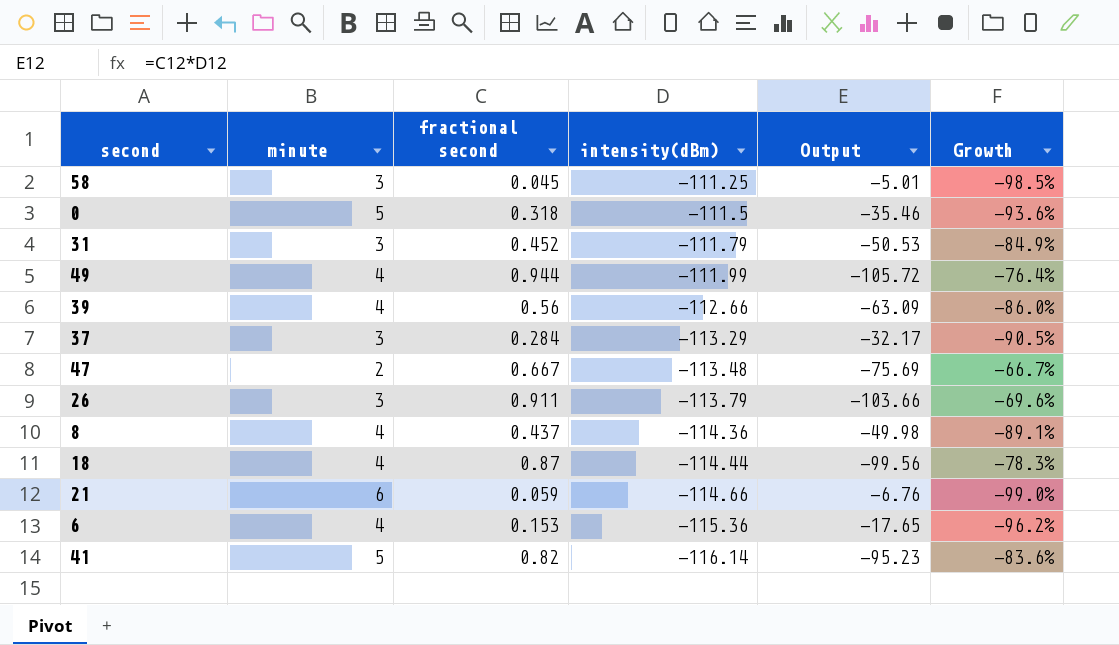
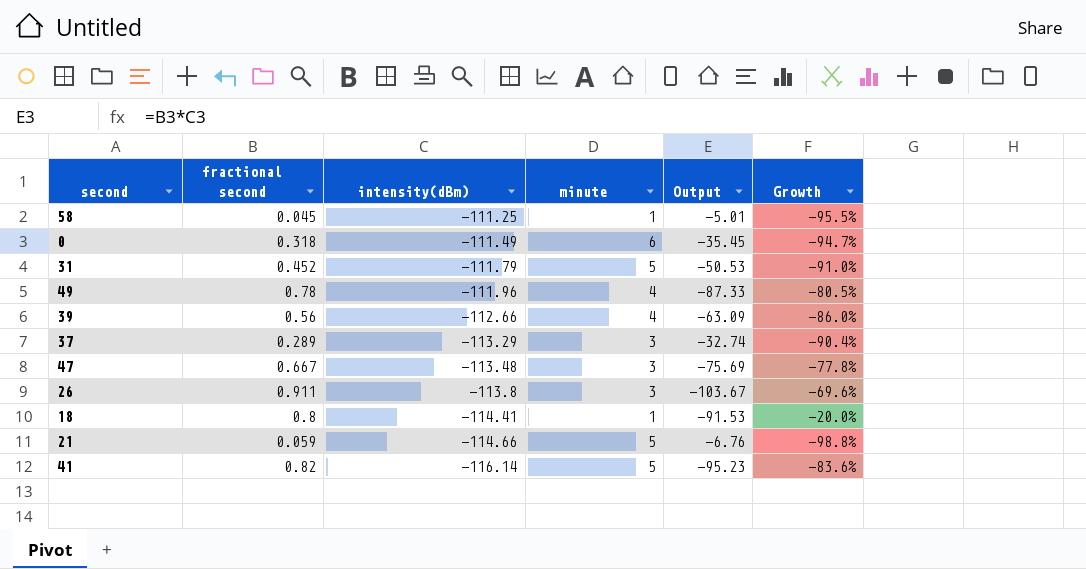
column minute | position: 2 -> 4
row 8: 4 | 0.437 | -114.36 | -49.98 | -89.1% -> none
row 6: 4 | 0.153 | -115.36 | -17.65 | -96.2% -> none
58 | minute: 3 -> 1
58 | Growth: -98.5% -> -95.5%
0 | intensity(dBm): -111.5 -> -111.49
0 | minute: 5 -> 6
0 | Output: -35.46 -> -35.45
0 | Growth: -93.6% -> -94.7%
31 | minute: 3 -> 5
31 | Growth: -84.9% -> -91.0%
49 | fractional second: 0.944 -> 0.78
49 | intensity(dBm): -111.99 -> -111.96
49 | Output: -105.72 -> -87.33
49 | Growth: -76.4% -> -80.5%
37 | fractional second: 0.284 -> 0.289
37 | Output: -32.17 -> -32.74
37 | Growth: -90.5% -> -90.4%
47 | minute: 2 -> 3
47 | Growth: -66.7% -> -77.8%
26 | intensity(dBm): -113.79 -> -113.8
26 | Output: -103.66 -> -103.67
18 | fractional second: 0.87 -> 0.8
18 | intensity(dBm): -114.44 -> -114.41
18 | minute: 4 -> 1
18 | Output: -99.56 -> -91.53
18 | Growth: -78.3% -> -20.0%
21 | minute: 6 -> 5
21 | Growth: -99.0% -> -98.8%

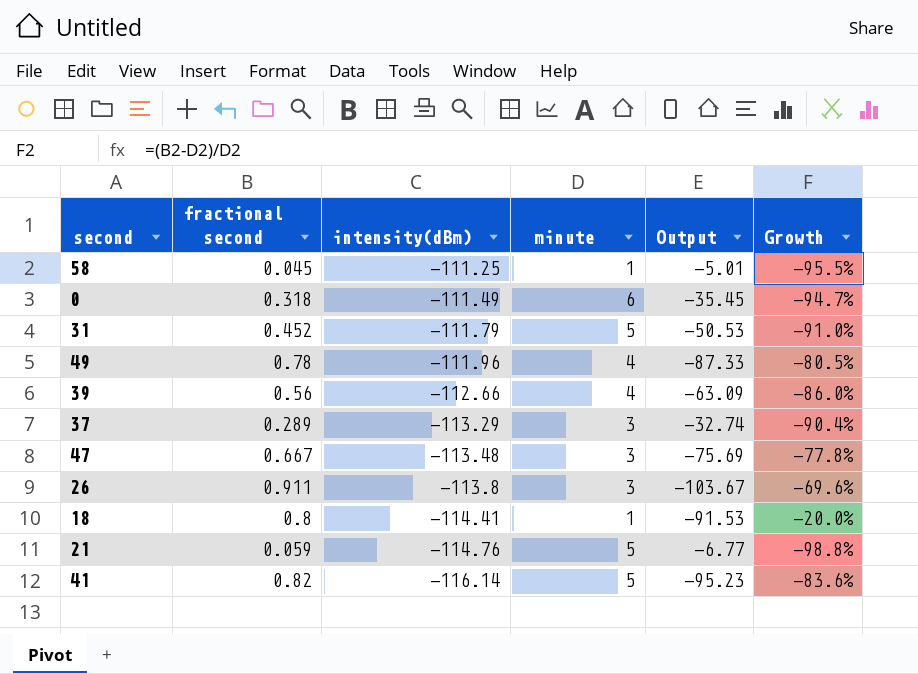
21 | intensity(dBm): -114.66 -> -114.76
21 | Output: -6.76 -> -6.77

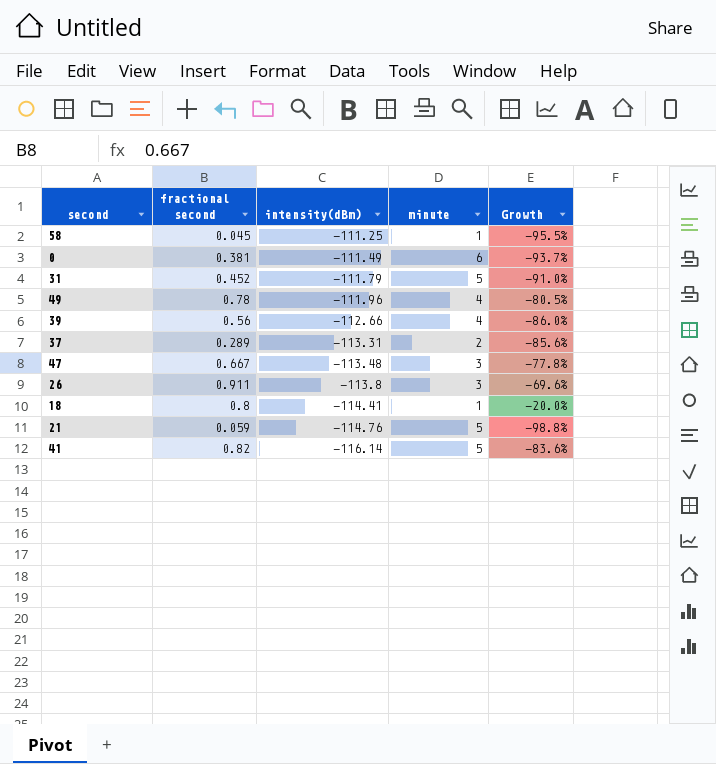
column Output | formula: [fractional second] * [intensity(dBm)] -> none
0 | fractional second: 0.318 -> 0.381
0 | Growth: -94.7% -> -93.7%
37 | intensity(dBm): -113.29 -> -113.31
37 | minute: 3 -> 2
37 | Growth: -90.4% -> -85.6%

